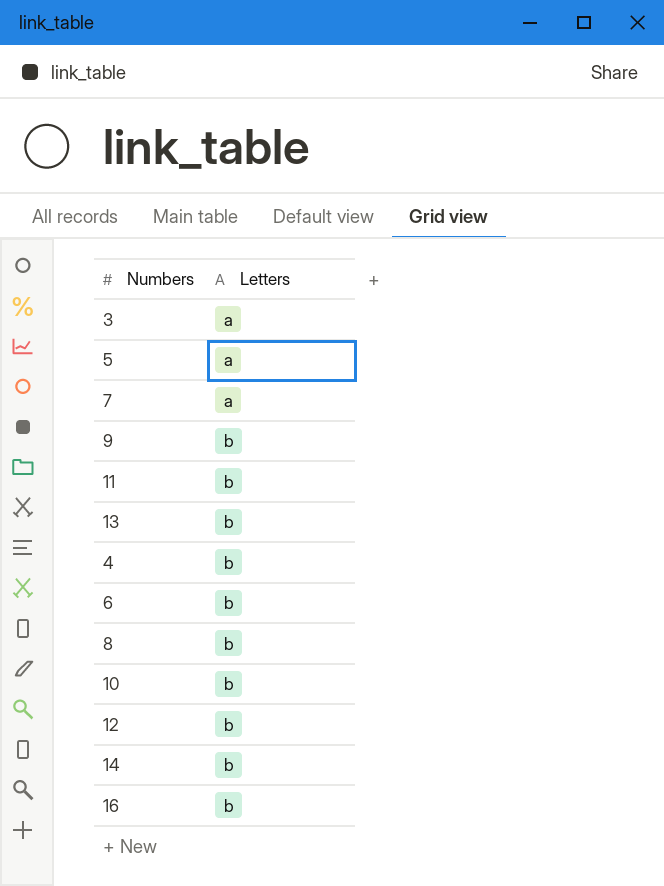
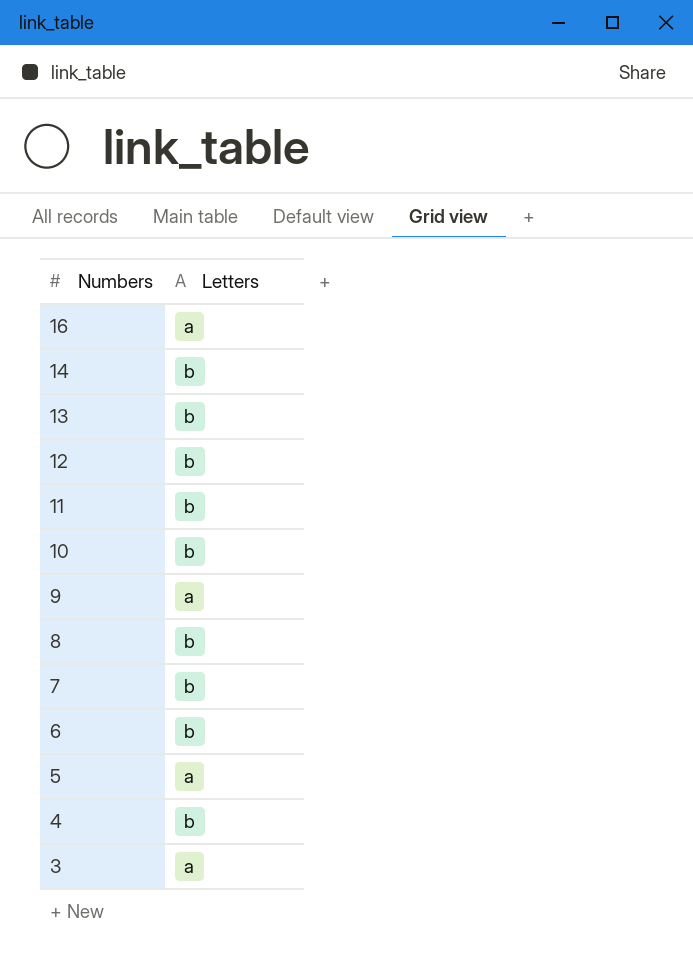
row order: Letters ascending -> Numbers descending
16 | Letters: b -> a
9 | Letters: b -> a
7 | Letters: a -> b

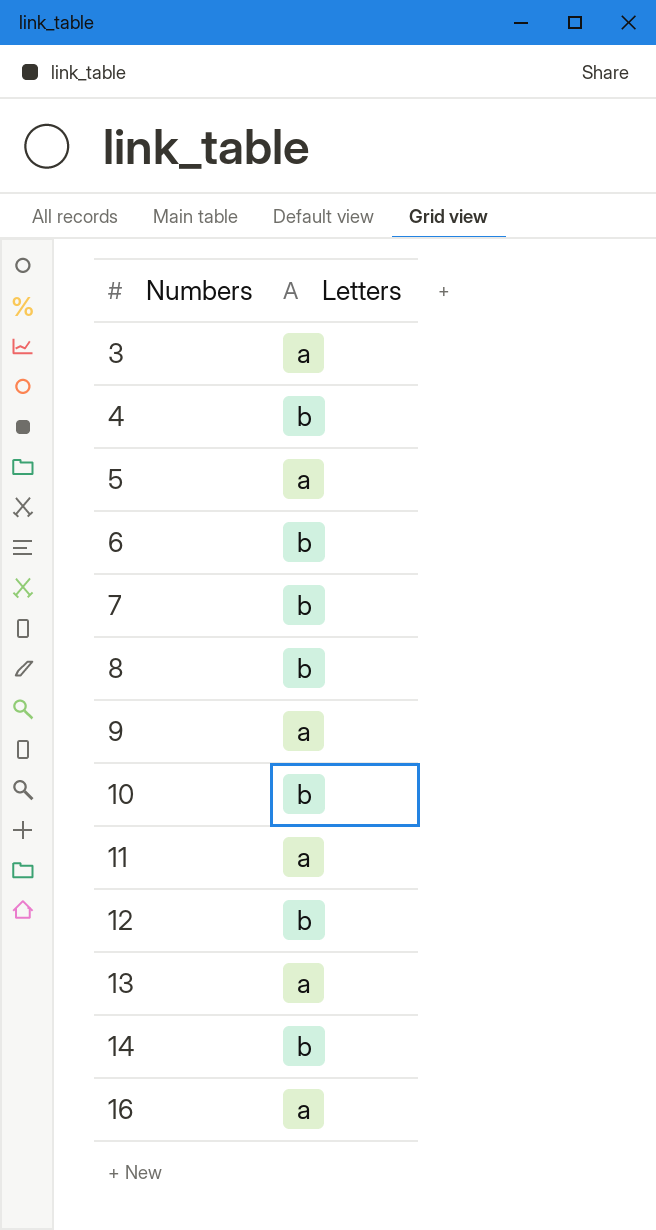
row order: Numbers descending -> Numbers ascending
11 | Letters: b -> a
13 | Letters: b -> a

